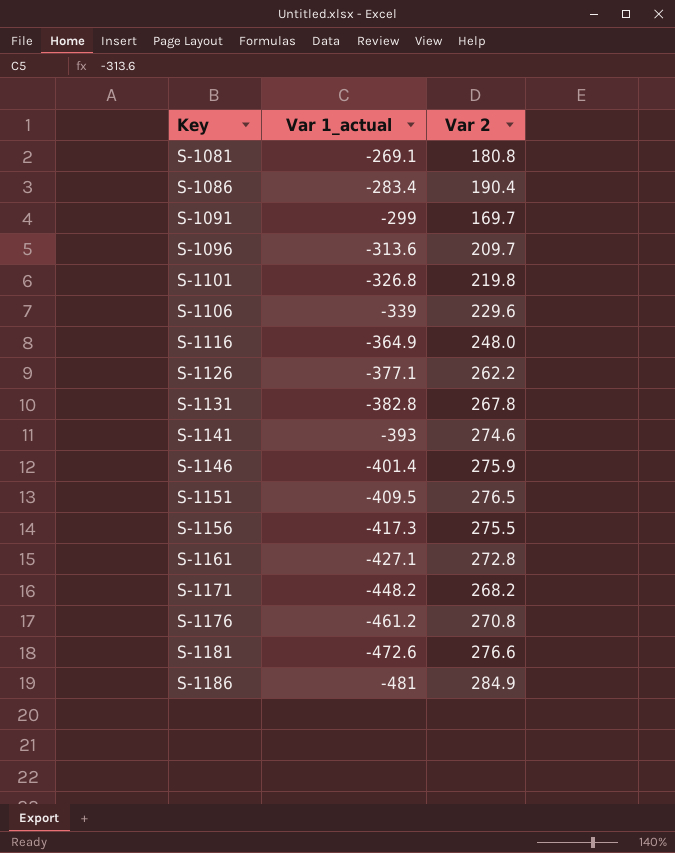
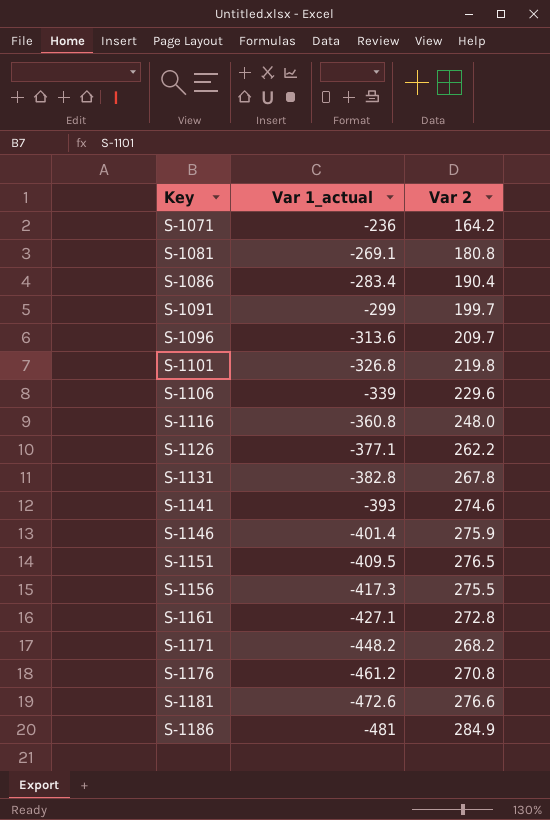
row S-1071: none -> -236 | 164.2
S-1091 | Var 2: 169.7 -> 199.7
S-1116 | Var 1_actual: -364.9 -> -360.8

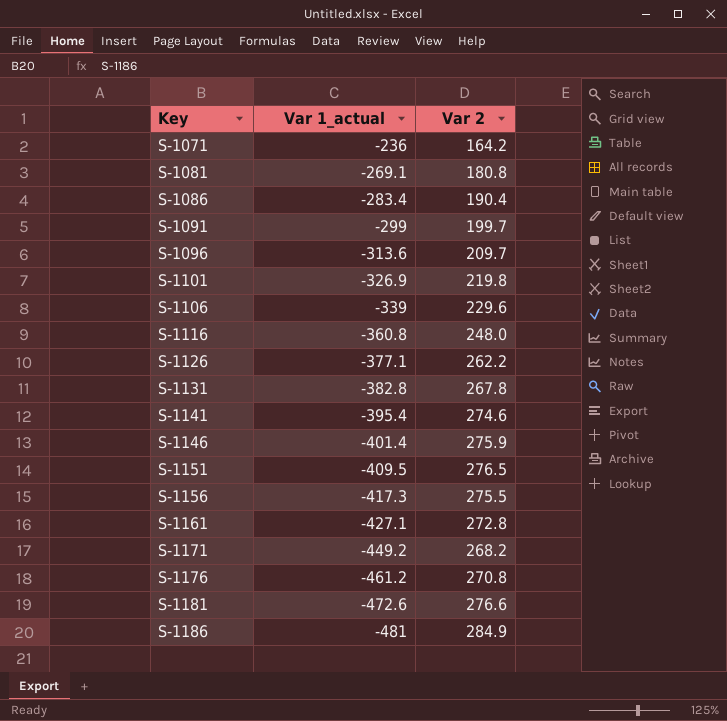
S-1101 | Var 1_actual: -326.8 -> -326.9
S-1141 | Var 1_actual: -393 -> -395.4
S-1171 | Var 1_actual: -448.2 -> -449.2

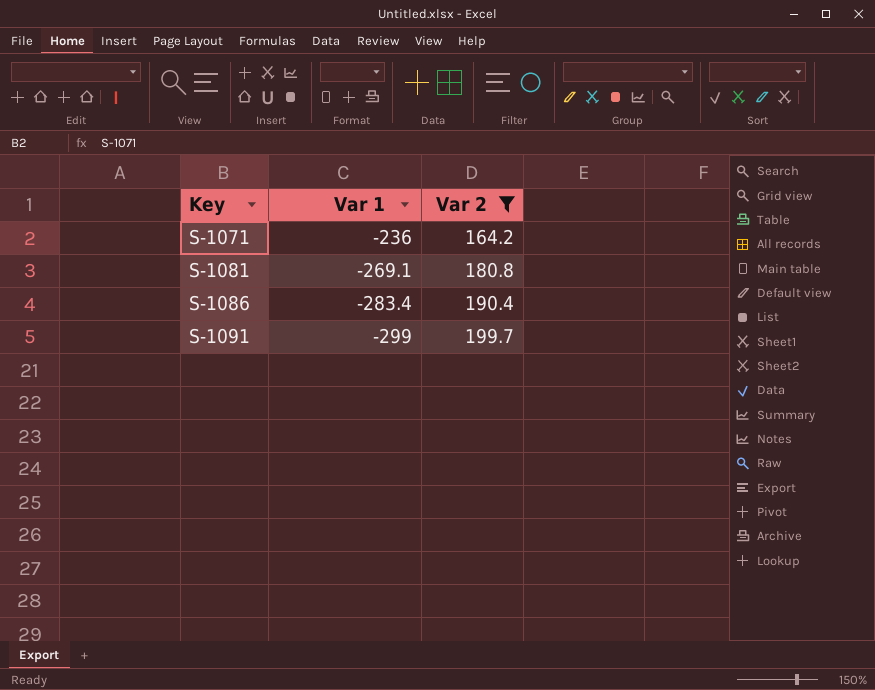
filter: none -> Var 2 <= 199.7
column name: Var 1_actual -> Var 1

